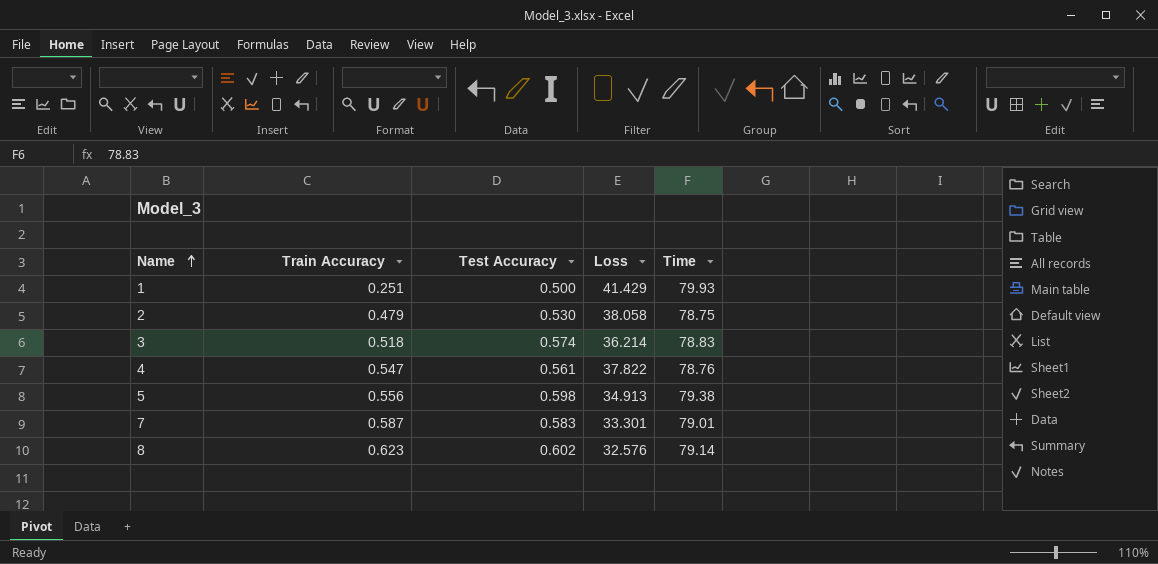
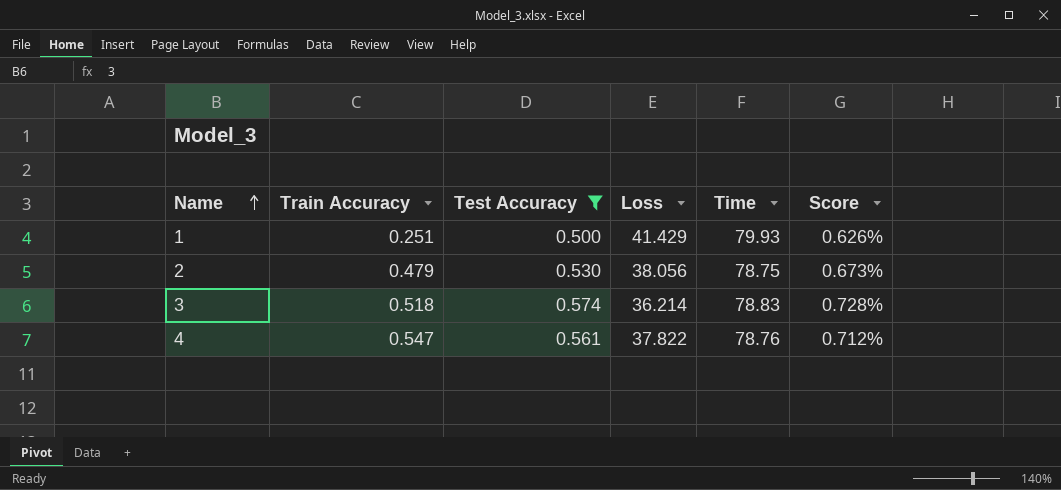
filter: none -> Test Accuracy <= 0.574
column Score | formula: none -> [Test Accuracy] / [Time]
2 | Loss: 38.058 -> 38.056

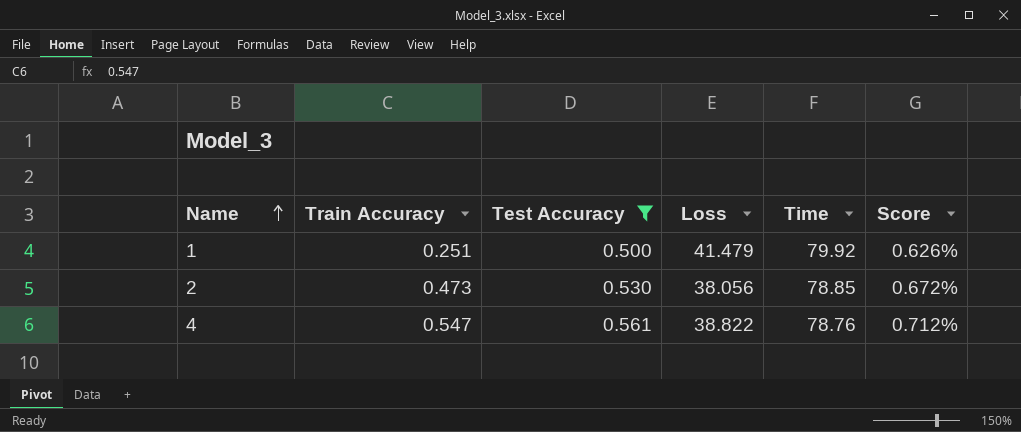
row 3: 0.518 | 0.574 | 36.214 | 78.83 | 0.728% -> none
1 | Loss: 41.429 -> 41.479
1 | Time: 79.93 -> 79.92
2 | Train Accuracy: 0.479 -> 0.473
2 | Time: 78.75 -> 78.85
2 | Score: 0.673% -> 0.672%
4 | Loss: 37.822 -> 38.822

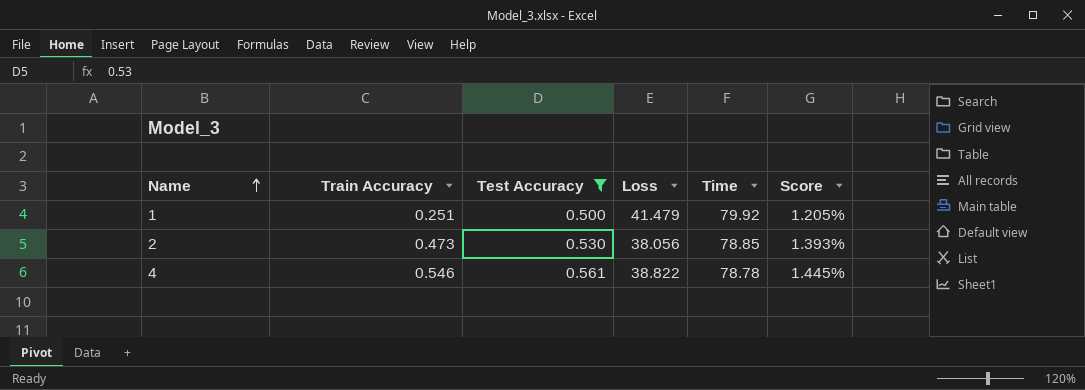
column Score | formula: [Test Accuracy] / [Time] -> [Test Accuracy] / [Loss]
4 | Train Accuracy: 0.547 -> 0.546
4 | Time: 78.76 -> 78.78

